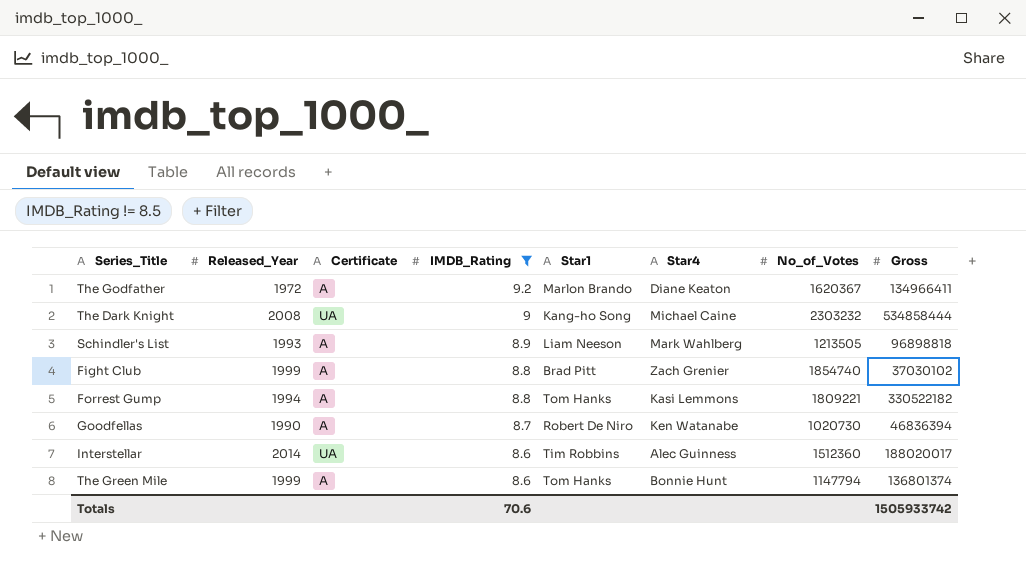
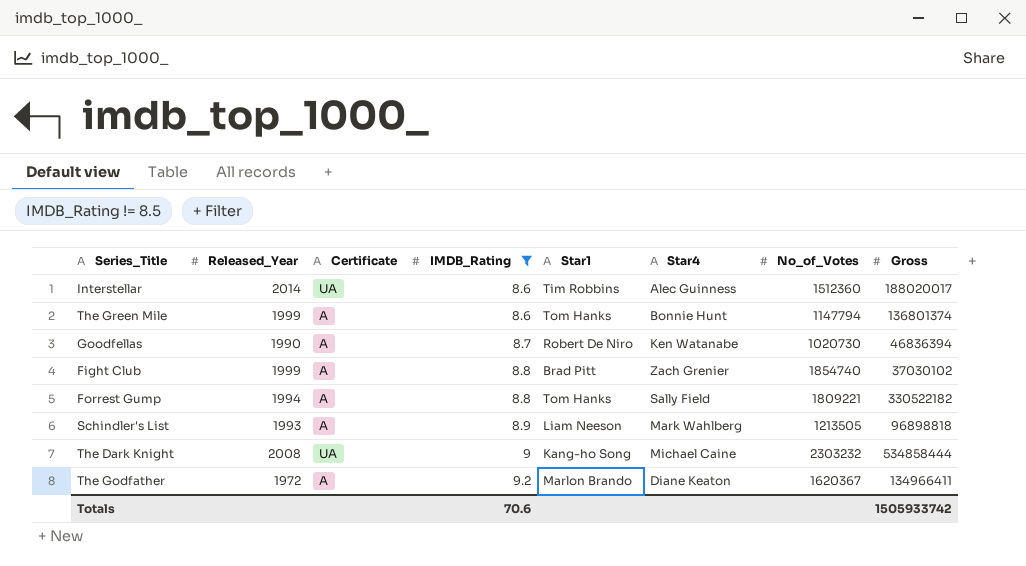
row order: IMDB_Rating descending -> IMDB_Rating ascending
Forrest Gump | Star4: Kasi Lemmons -> Sally Field

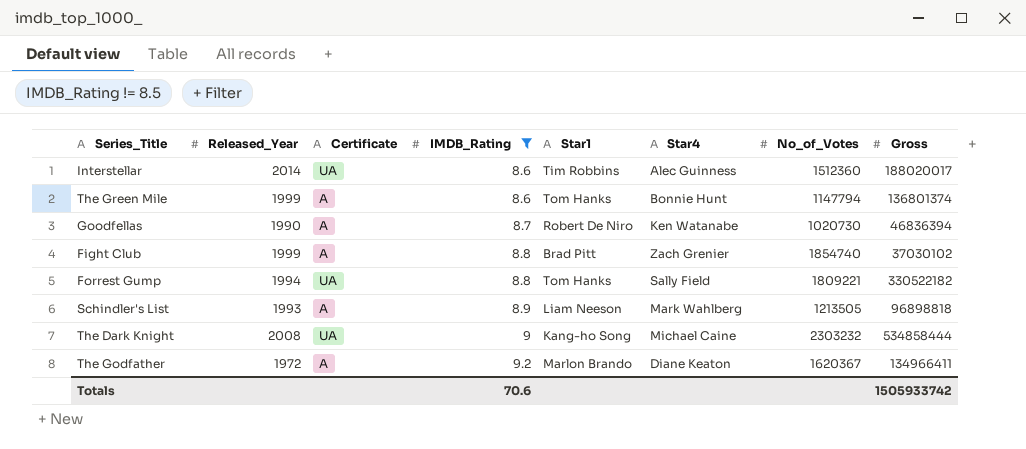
Forrest Gump | Certificate: A -> UA

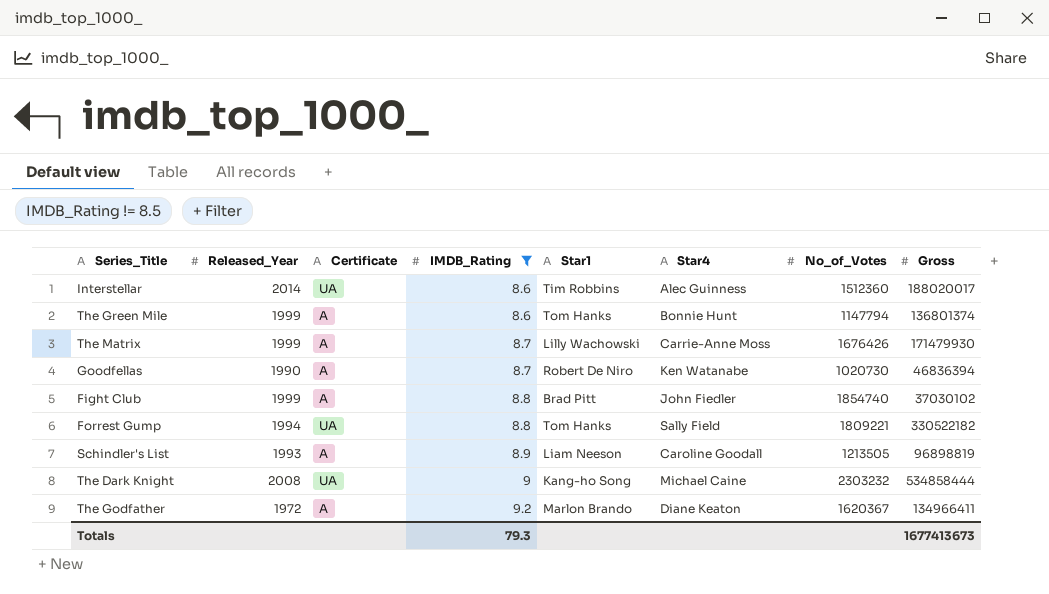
row The Matrix: none -> 1999 | A | 8.7 | Lilly Wachowski | Carrie-Anne Moss | 1676426 | 171479930
Fight Club | Star4: Zach Grenier -> John Fiedler
Schindler's List | Star4: Mark Wahlberg -> Caroline Goodall
Schindler's List | Gross: 96898818 -> 96898819
Totals | IMDB_Rating: 70.6 -> 79.3
Totals | Gross: 1505933742 -> 1677413673

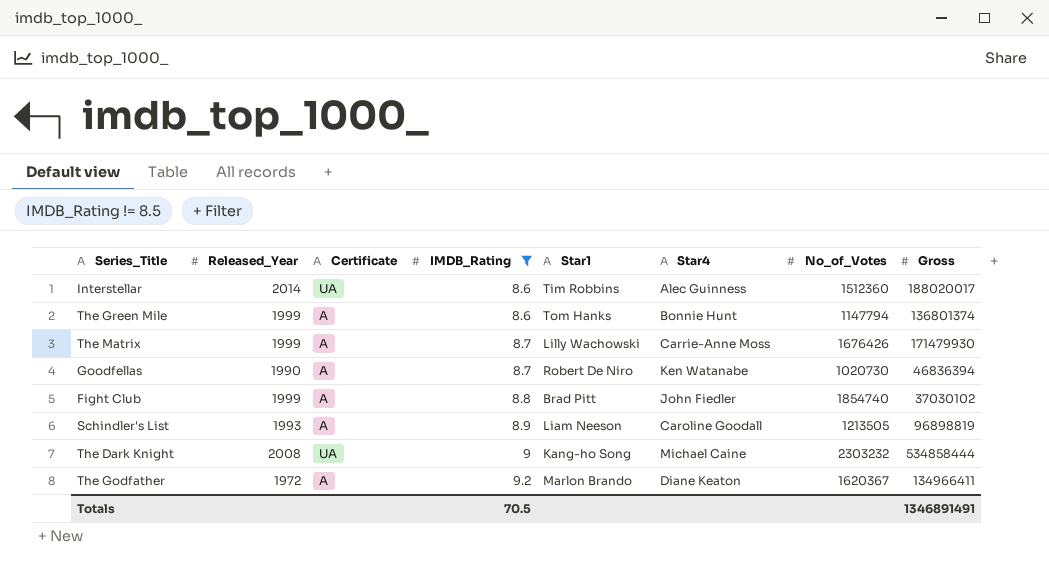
row Forrest Gump: 1994 | UA | 8.8 | Tom Hanks | Sally Field | 1809221 | 330522182 -> none
Totals | IMDB_Rating: 79.3 -> 70.5
Totals | Gross: 1677413673 -> 1346891491

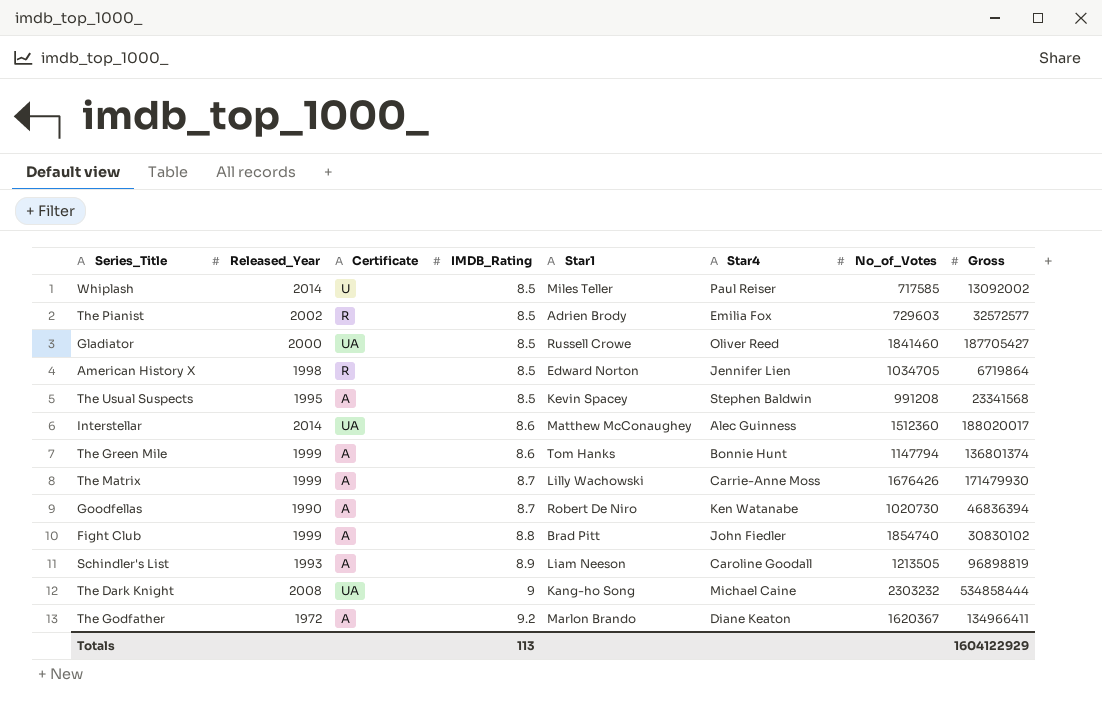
filter: IMDB_Rating != 8.5 -> none
Interstellar | Star1: Tim Robbins -> Matthew McConaughey
Fight Club | Gross: 37030102 -> 30830102
Totals | IMDB_Rating: 70.5 -> 113
Totals | Gross: 1346891491 -> 1604122929

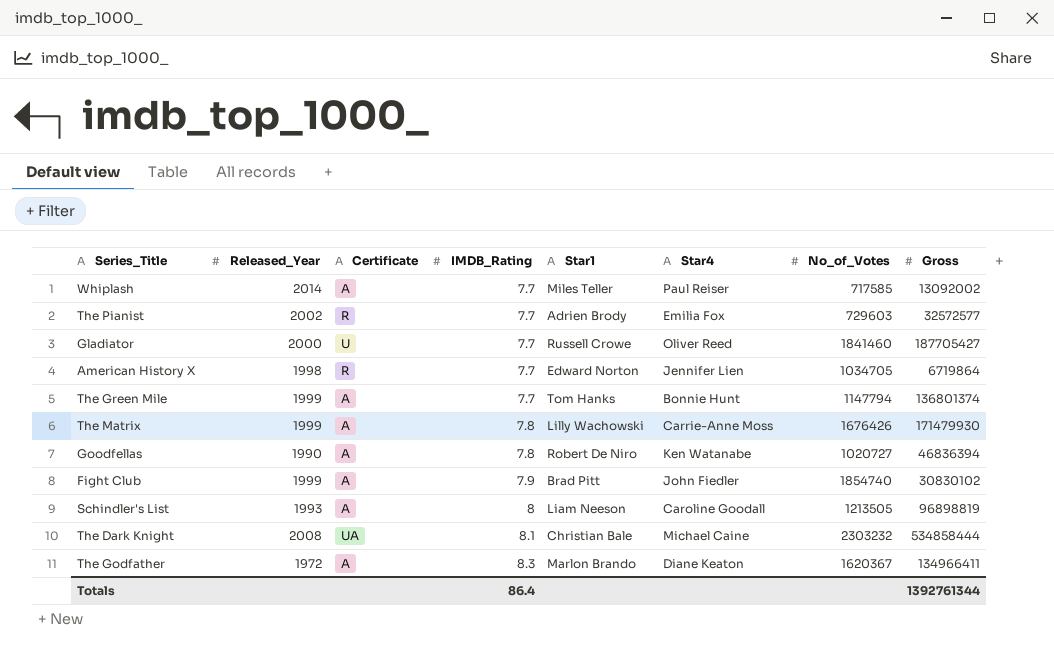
row The Usual Suspects: 1995 | A | 8.5 | Kevin Spacey | Stephen Baldwin | 991208 | 23341568 -> none
row Interstellar: 2014 | UA | 8.6 | Matthew McConaughey | Alec Guinness | 1512360 | 188020017 -> none
Whiplash | Certificate: U -> A
Whiplash | IMDB_Rating: 8.5 -> 7.7
The Pianist | IMDB_Rating: 8.5 -> 7.7
Gladiator | Certificate: UA -> U
Gladiator | IMDB_Rating: 8.5 -> 7.7
American History X | IMDB_Rating: 8.5 -> 7.7
The Green Mile | IMDB_Rating: 8.6 -> 7.7
The Matrix | IMDB_Rating: 8.7 -> 7.8
Goodfellas | IMDB_Rating: 8.7 -> 7.8
Goodfellas | No_of_Votes: 1020730 -> 1020727
Fight Club | IMDB_Rating: 8.8 -> 7.9
Schindler's List | IMDB_Rating: 8.9 -> 8
The Dark Knight | IMDB_Rating: 9 -> 8.1
The Dark Knight | Star1: Kang-ho Song -> Christian Bale
The Godfather | IMDB_Rating: 9.2 -> 8.3
Totals | IMDB_Rating: 113 -> 86.4
Totals | Gross: 1604122929 -> 1392761344

